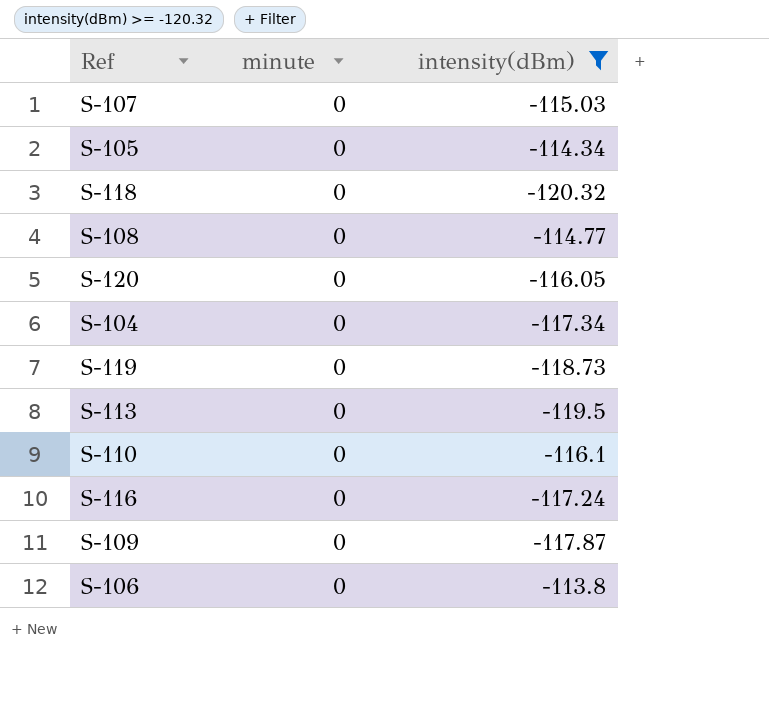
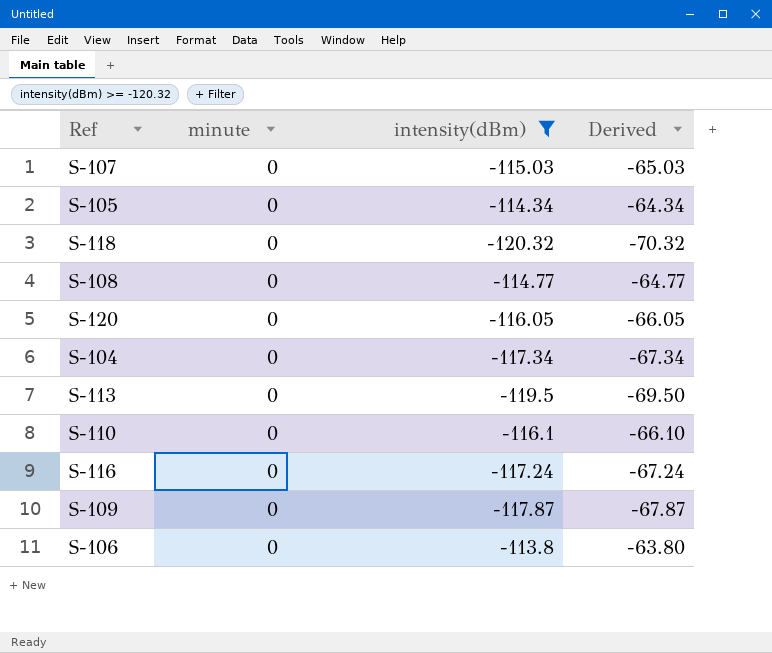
column Derived | formula: none -> [intensity(dBm)] + 50
row S-119: 0 | -118.73 -> none

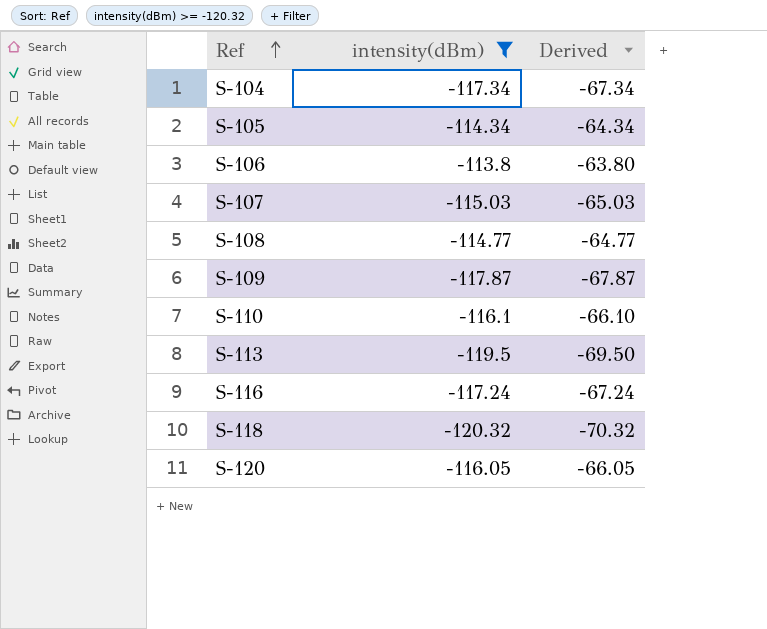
row order: none -> Ref ascending
column minute | position: 2 -> none

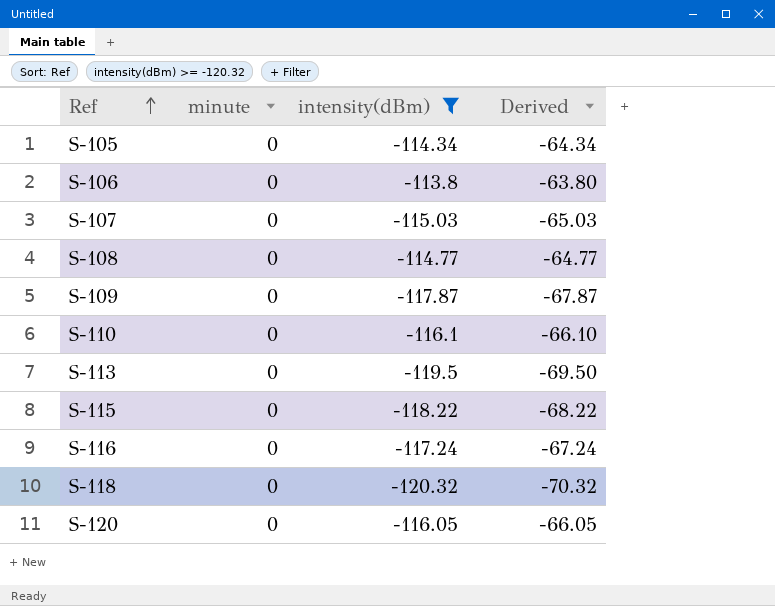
column minute | position: none -> 2
row S-104: -117.34 | -67.34 -> none
row S-115: none -> 0 | -118.22 | -68.22

